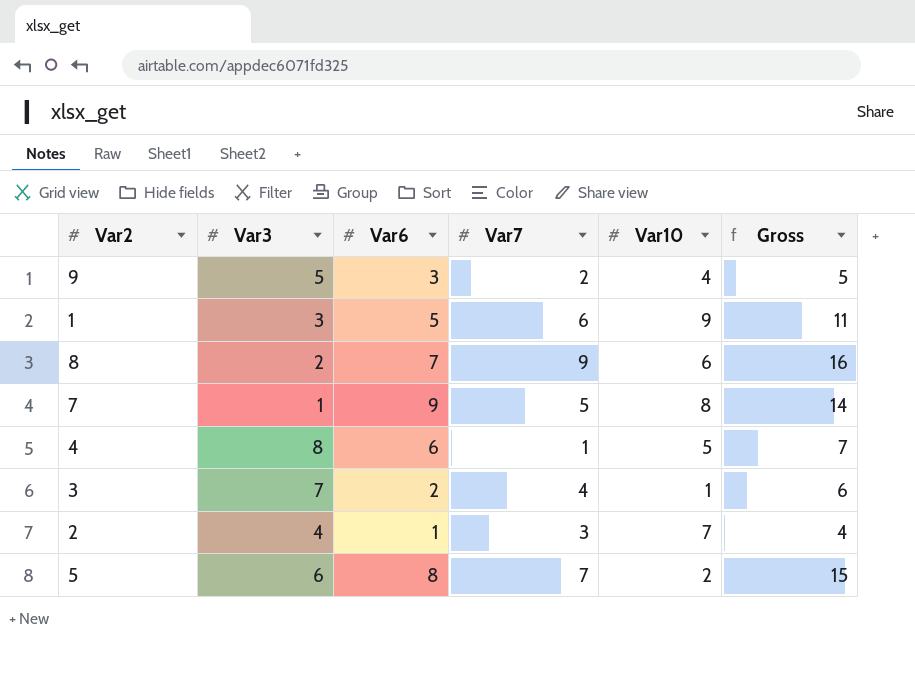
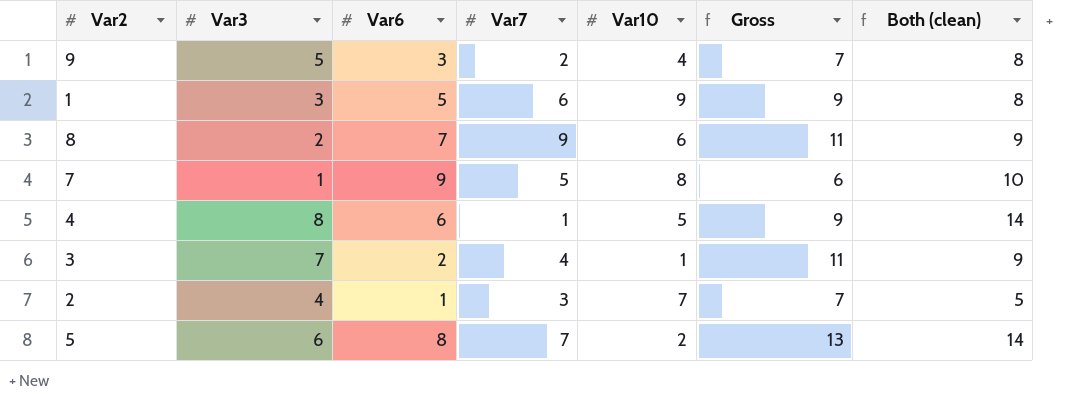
column Gross | formula: [Var6] + [Var7] -> [Var3] + [Var7]
column Both (clean) | formula: none -> [Var3] + [Var6]

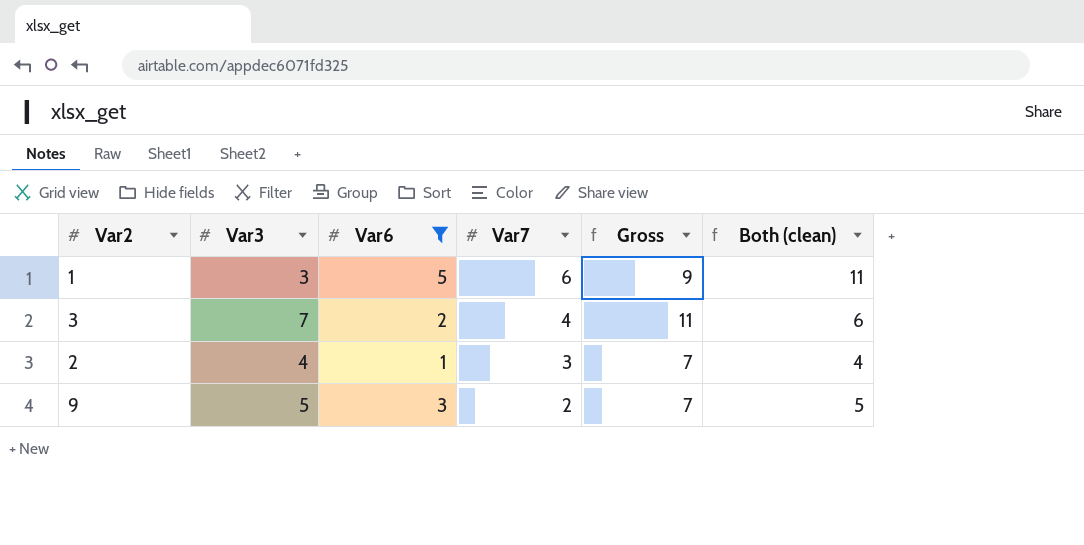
filter: none -> Var6 <= 5
row order: none -> Var7 descending
column Var10 | position: 5 -> none
column Both (clean) | formula: [Var3] + [Var6] -> [Var6] + [Var7]

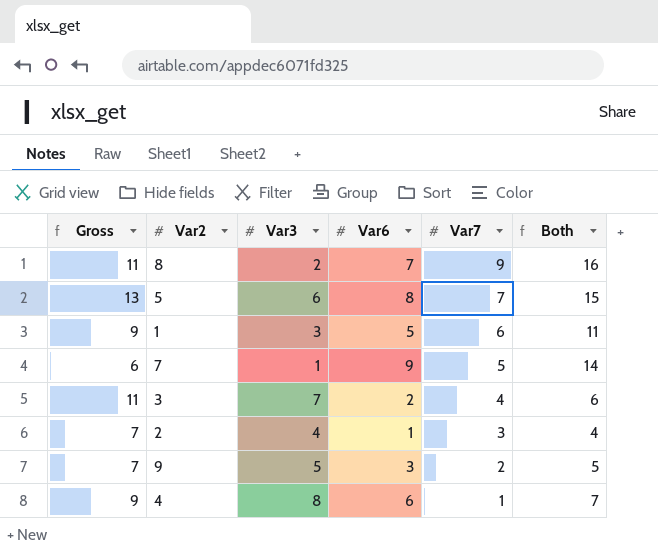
filter: Var6 <= 5 -> none
column Gross | position: 5 -> 1
column name: Both (clean) -> Both

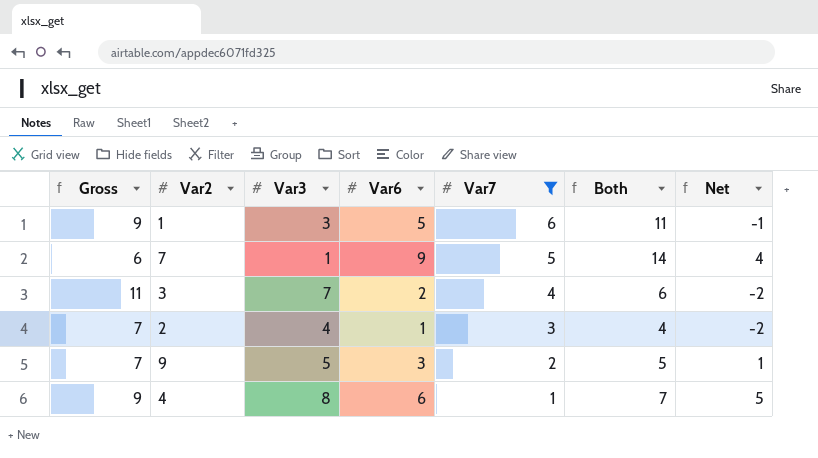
filter: none -> Var7 <= 6
column Net | formula: none -> [Var6] - [Var7]

